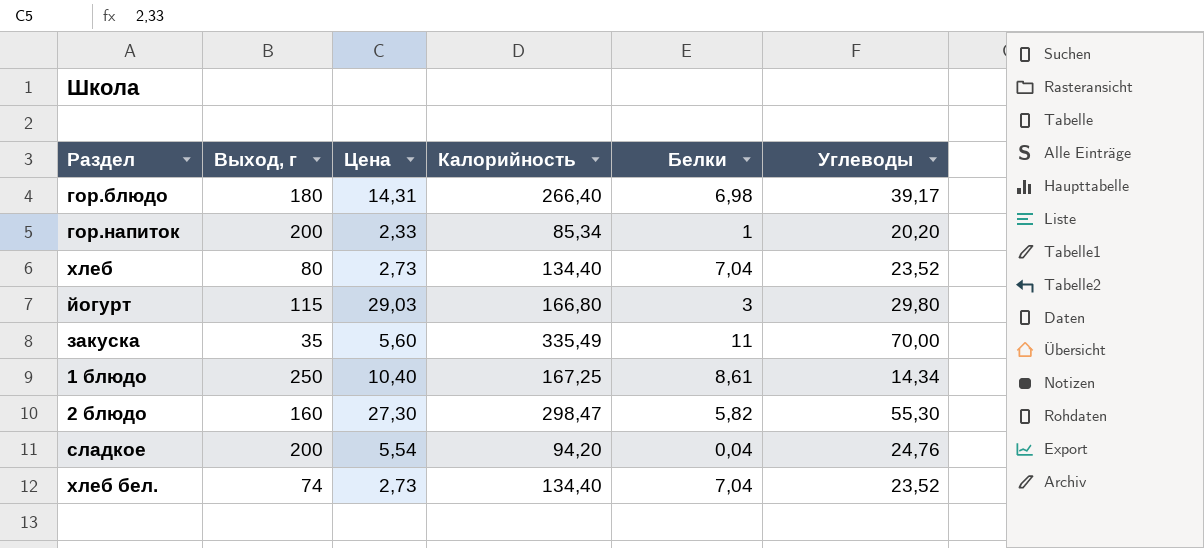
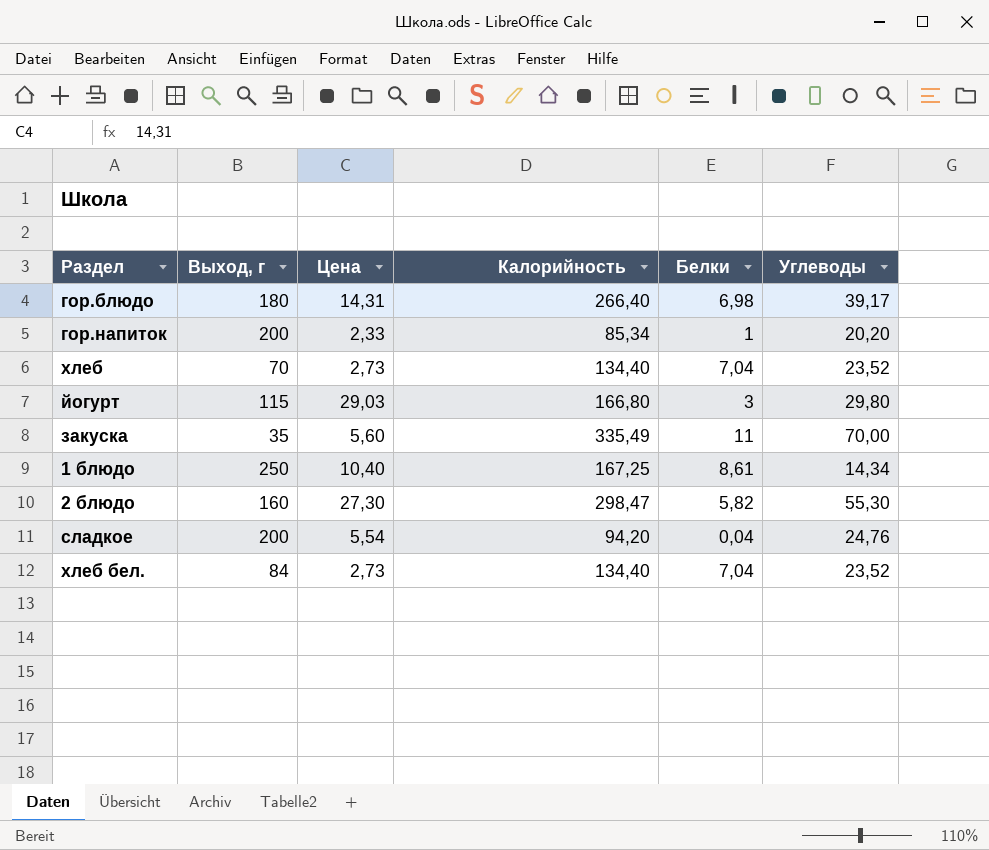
хлеб | Выход, г: 80 -> 70
хлеб бел. | Выход, г: 74 -> 84

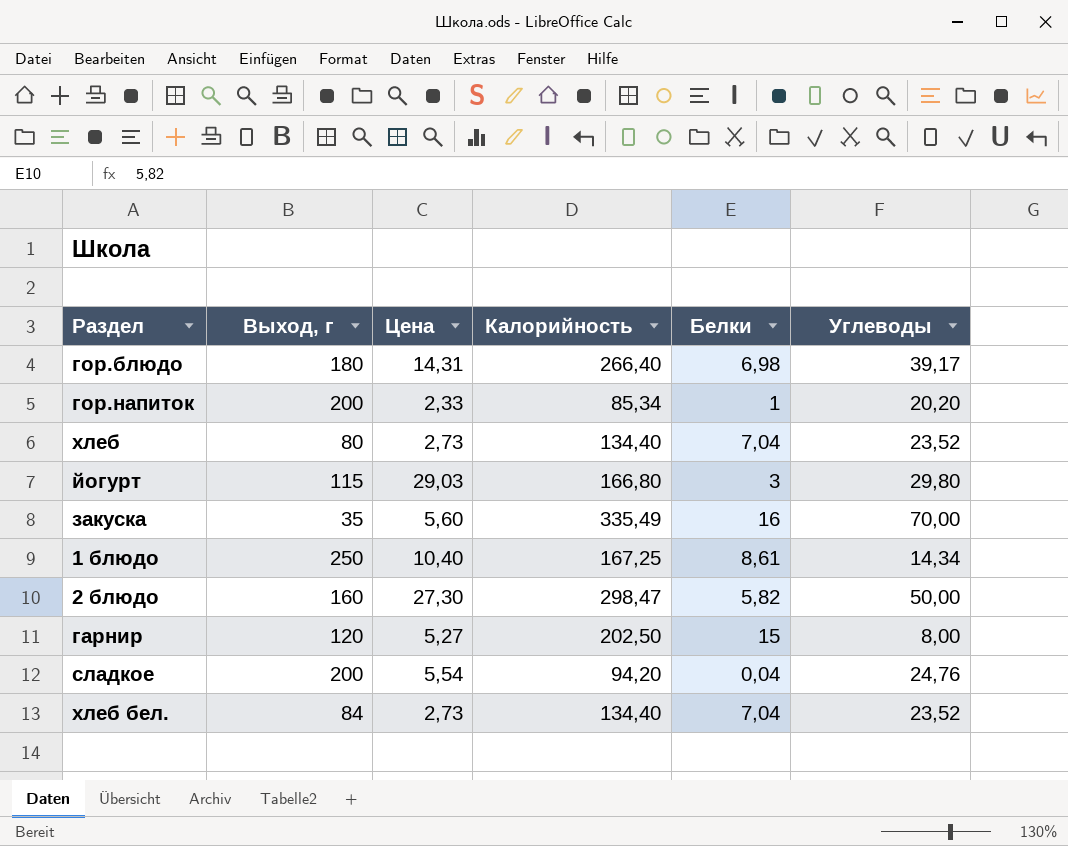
хлеб | Выход, г: 70 -> 80
закуска | Белки: 11 -> 16
2 блюдо | Углеводы: 55,30 -> 50,00
row гарнир: none -> 120 | 5,27 | 202,50 | 15 | 8,00

